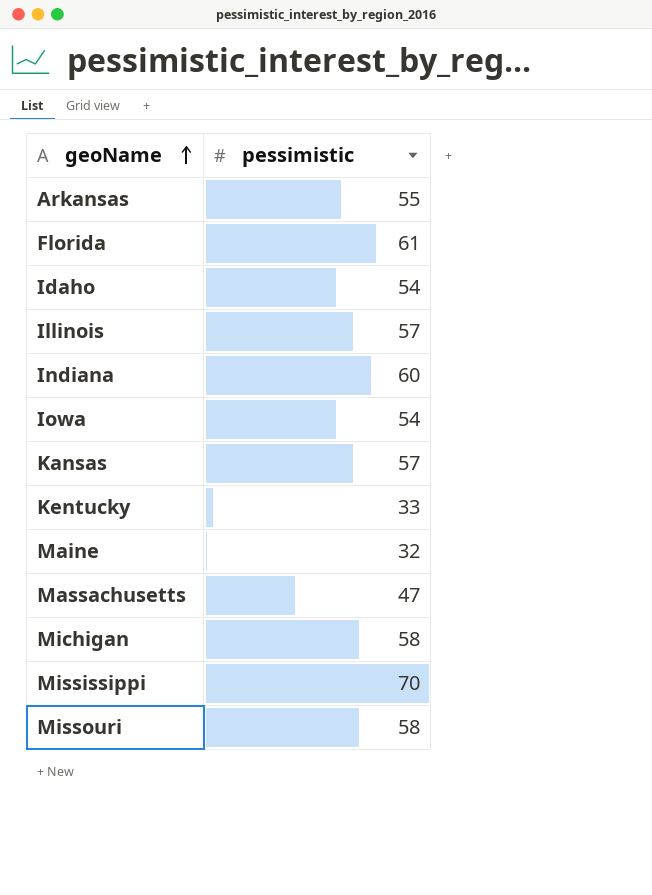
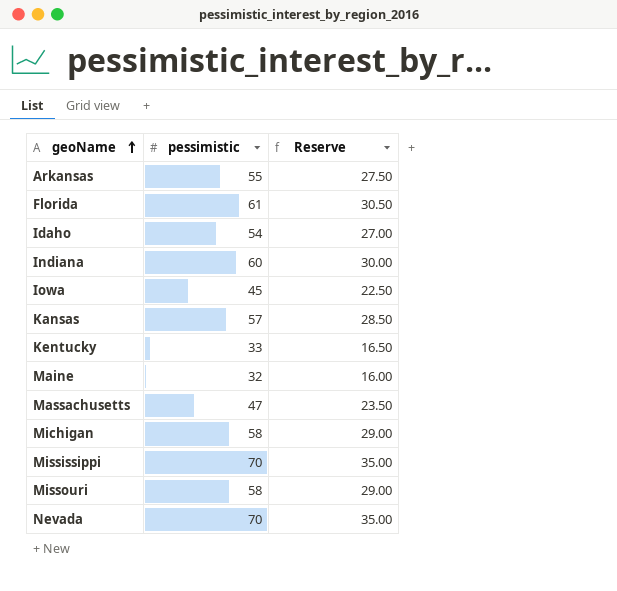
column Reserve | formula: none -> [pessimistic] * 0.5
row Illinois: 57 -> none
Iowa | pessimistic: 54 -> 45
row Nevada: none -> 70 | 35.00

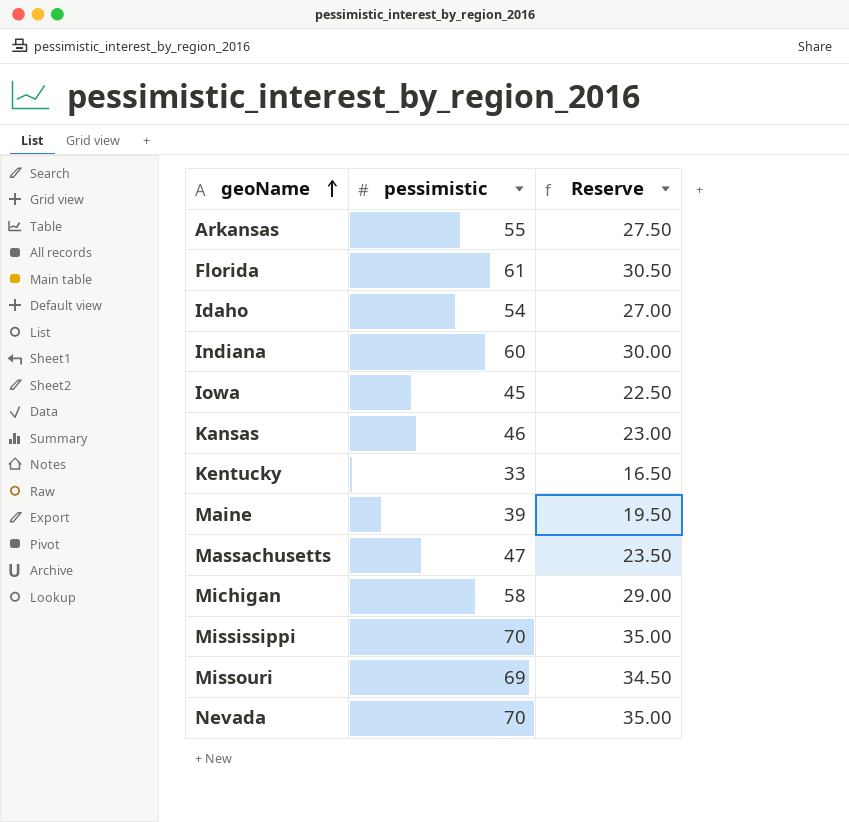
Kansas | pessimistic: 57 -> 46
Kansas | Reserve: 28.50 -> 23.00
Maine | pessimistic: 32 -> 39
Maine | Reserve: 16.00 -> 19.50
Missouri | pessimistic: 58 -> 69
Missouri | Reserve: 29.00 -> 34.50

